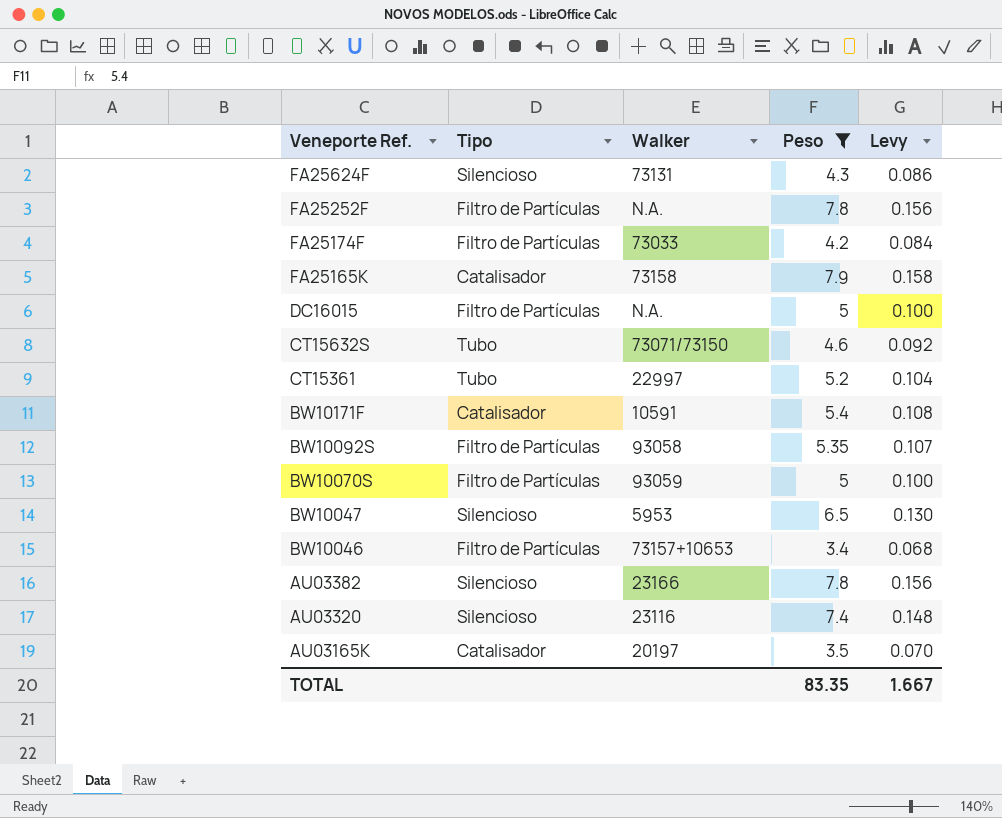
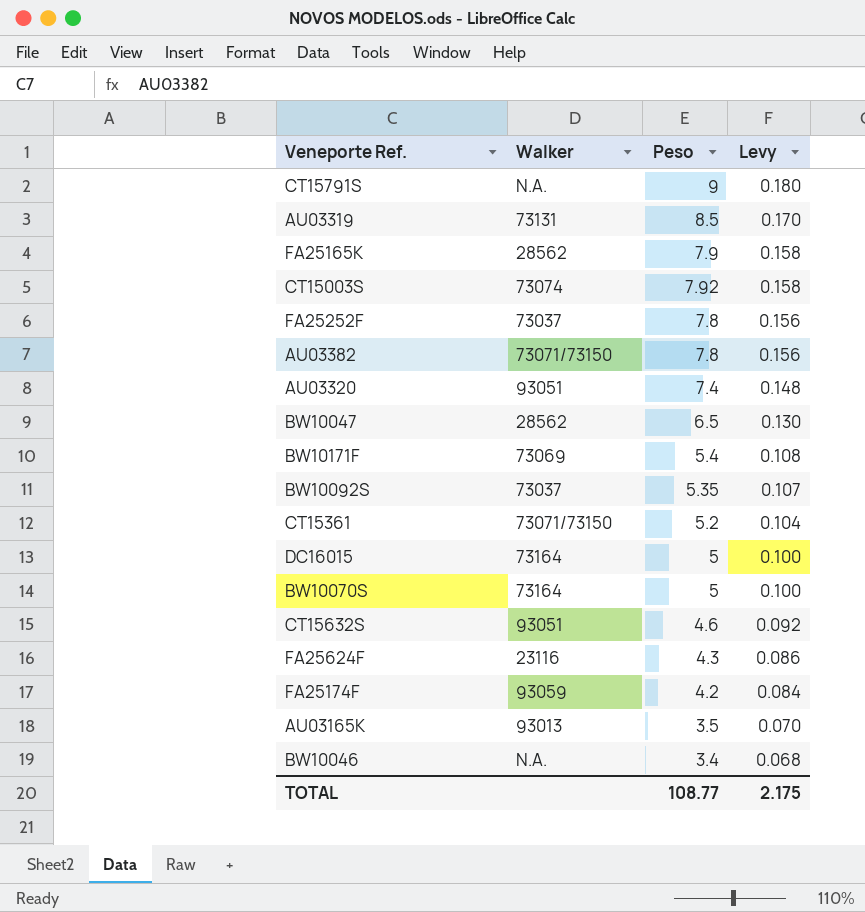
filter: Peso <= 7.9 -> none
row order: Veneporte Ref. descending -> Levy descending
column Tipo | position: 2 -> none
FA25165K | Walker: 73158 -> 28562
FA25252F | Walker: N.A. -> 73037
AU03382 | Walker: 23166 -> 73071/73150
AU03320 | Walker: 23116 -> 93051
BW10047 | Walker: 5953 -> 28562
BW10171F | Walker: 10591 -> 73069
BW10092S | Walker: 93058 -> 73037
CT15361 | Walker: 22997 -> 73071/73150
DC16015 | Walker: N.A. -> 73164
BW10070S | Walker: 93059 -> 73164
CT15632S | Walker: 73071/73150 -> 93051
FA25624F | Walker: 73131 -> 23116
FA25174F | Walker: 73033 -> 93059
AU03165K | Walker: 20197 -> 93013
BW10046 | Walker: 73157+10653 -> N.A.
TOTAL | Peso: 83.35 -> 108.77
TOTAL | Levy: 1.667 -> 2.175

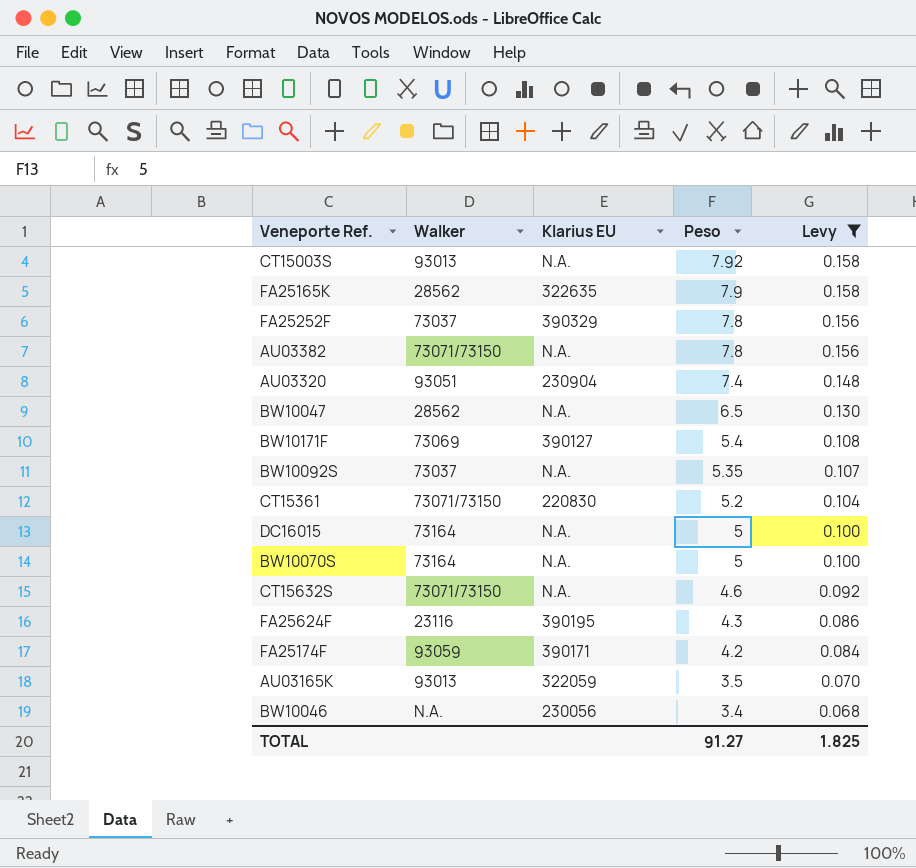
filter: none -> Levy <= 0.158
row order: Levy descending -> Peso descending
column Klarius EU | position: none -> 3
CT15003S | Walker: 73074 -> 93013
CT15632S | Walker: 93051 -> 73071/73150
TOTAL | Peso: 108.77 -> 91.27
TOTAL | Levy: 2.175 -> 1.825

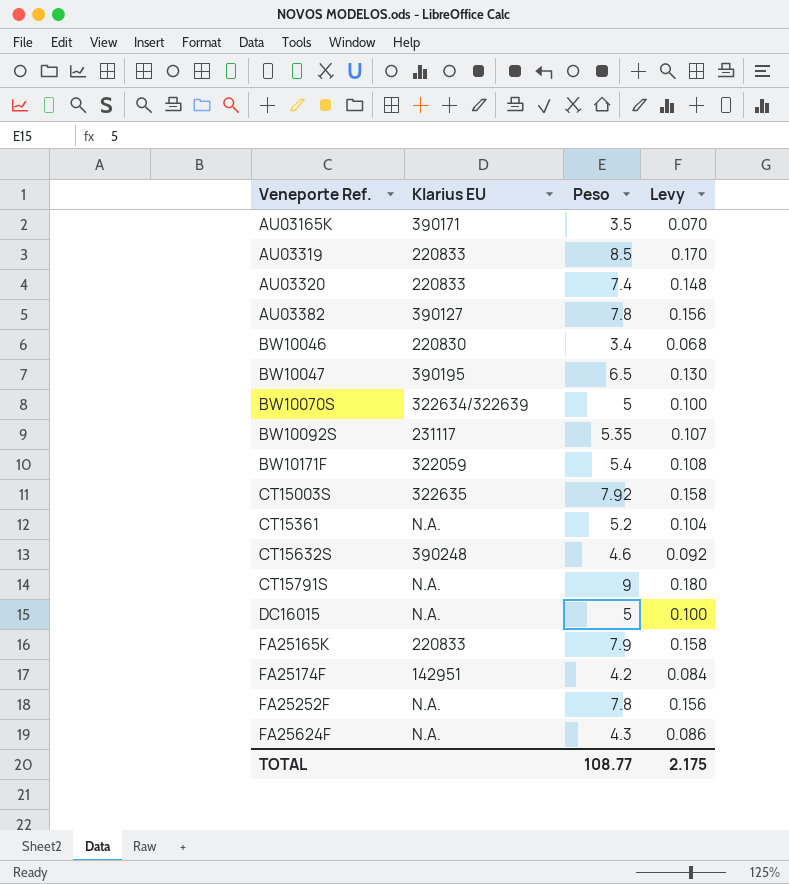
filter: Levy <= 0.158 -> none
row order: Peso descending -> Veneporte Ref. ascending
column Walker | position: 2 -> none
AU03165K | Klarius EU: 322059 -> 390171
AU03320 | Klarius EU: 230904 -> 220833
AU03382 | Klarius EU: N.A. -> 390127
BW10046 | Klarius EU: 230056 -> 220830
BW10047 | Klarius EU: N.A. -> 390195
BW10070S | Klarius EU: N.A. -> 322634/322639
BW10092S | Klarius EU: N.A. -> 231117
BW10171F | Klarius EU: 390127 -> 322059
CT15003S | Klarius EU: N.A. -> 322635
CT15361 | Klarius EU: 220830 -> N.A.
CT15632S | Klarius EU: N.A. -> 390248
FA25165K | Klarius EU: 322635 -> 220833
FA25174F | Klarius EU: 390171 -> 142951
FA25252F | Klarius EU: 390329 -> N.A.
FA25624F | Klarius EU: 390195 -> N.A.
TOTAL | Peso: 91.27 -> 108.77
TOTAL | Levy: 1.825 -> 2.175

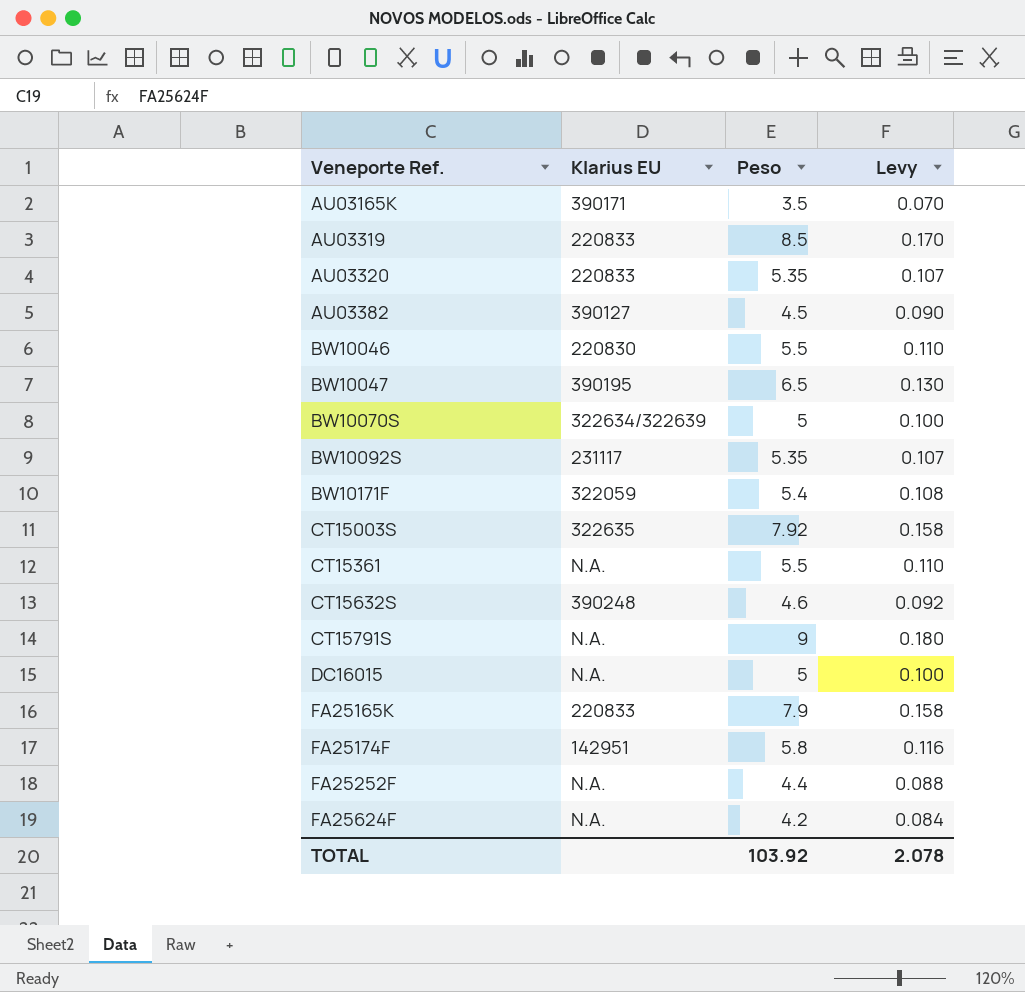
AU03320 | Peso: 7.4 -> 5.35
AU03320 | Levy: 0.148 -> 0.107
AU03382 | Peso: 7.8 -> 4.5
AU03382 | Levy: 0.156 -> 0.090
BW10046 | Peso: 3.4 -> 5.5
BW10046 | Levy: 0.068 -> 0.110
CT15361 | Peso: 5.2 -> 5.5
CT15361 | Levy: 0.104 -> 0.110
FA25174F | Peso: 4.2 -> 5.8
FA25174F | Levy: 0.084 -> 0.116
FA25252F | Peso: 7.8 -> 4.4
FA25252F | Levy: 0.156 -> 0.088
FA25624F | Peso: 4.3 -> 4.2
FA25624F | Levy: 0.086 -> 0.084
TOTAL | Peso: 108.77 -> 103.92
TOTAL | Levy: 2.175 -> 2.078

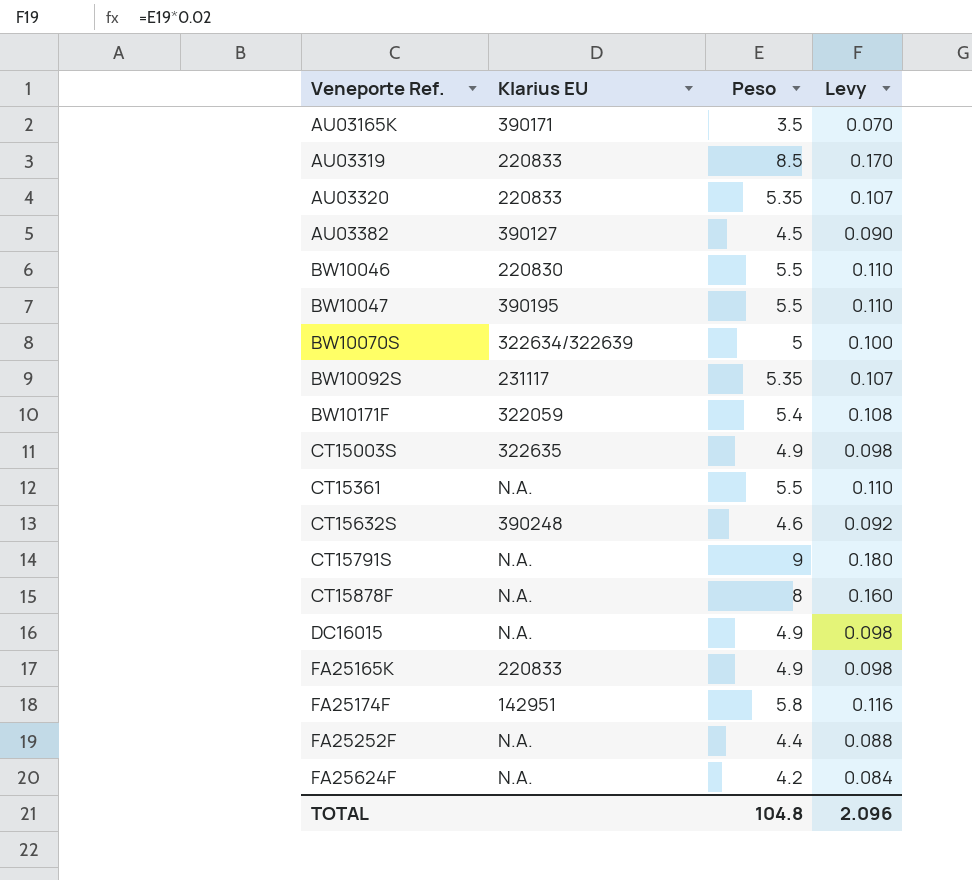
BW10047 | Peso: 6.5 -> 5.5
BW10047 | Levy: 0.130 -> 0.110
CT15003S | Peso: 7.92 -> 4.9
CT15003S | Levy: 0.158 -> 0.098
row CT15878F: none -> N.A. | 8 | 0.160
DC16015 | Peso: 5 -> 4.9
DC16015 | Levy: 0.100 -> 0.098
FA25165K | Peso: 7.9 -> 4.9
FA25165K | Levy: 0.158 -> 0.098
TOTAL | Peso: 103.92 -> 104.8
TOTAL | Levy: 2.078 -> 2.096

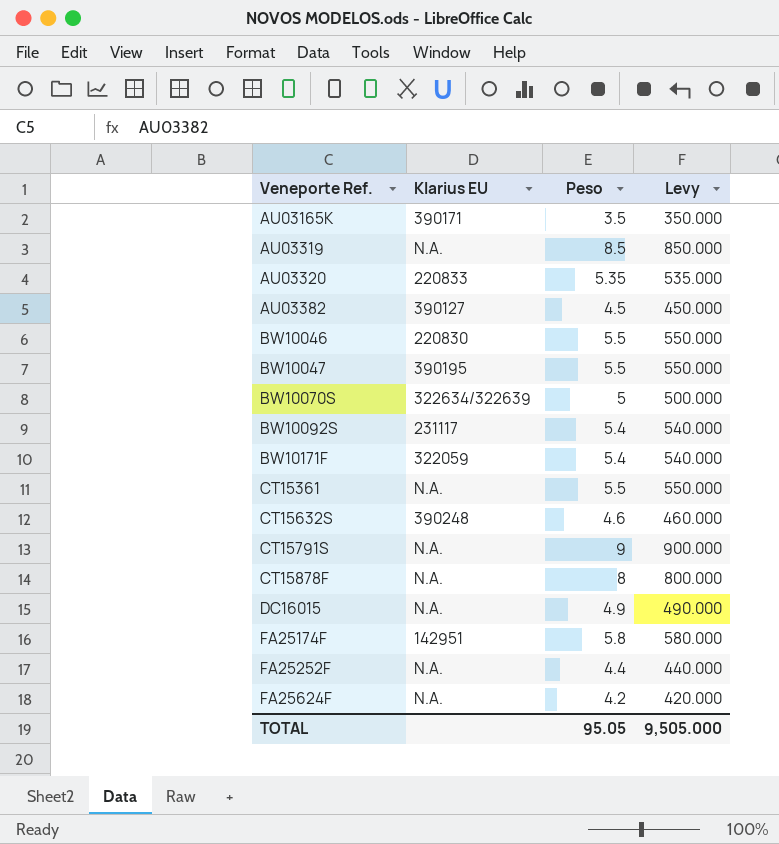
column Levy | formula: [Peso] * 0.02 -> [Peso] * 100
row CT15003S: 322635 | 4.9 | 0.098 -> none
row FA25165K: 220833 | 4.9 | 0.098 -> none
AU03319 | Klarius EU: 220833 -> N.A.
BW10092S | Peso: 5.35 -> 5.4
TOTAL | Peso: 104.8 -> 95.05
TOTAL | Levy: 2.096 -> 9,505.000

